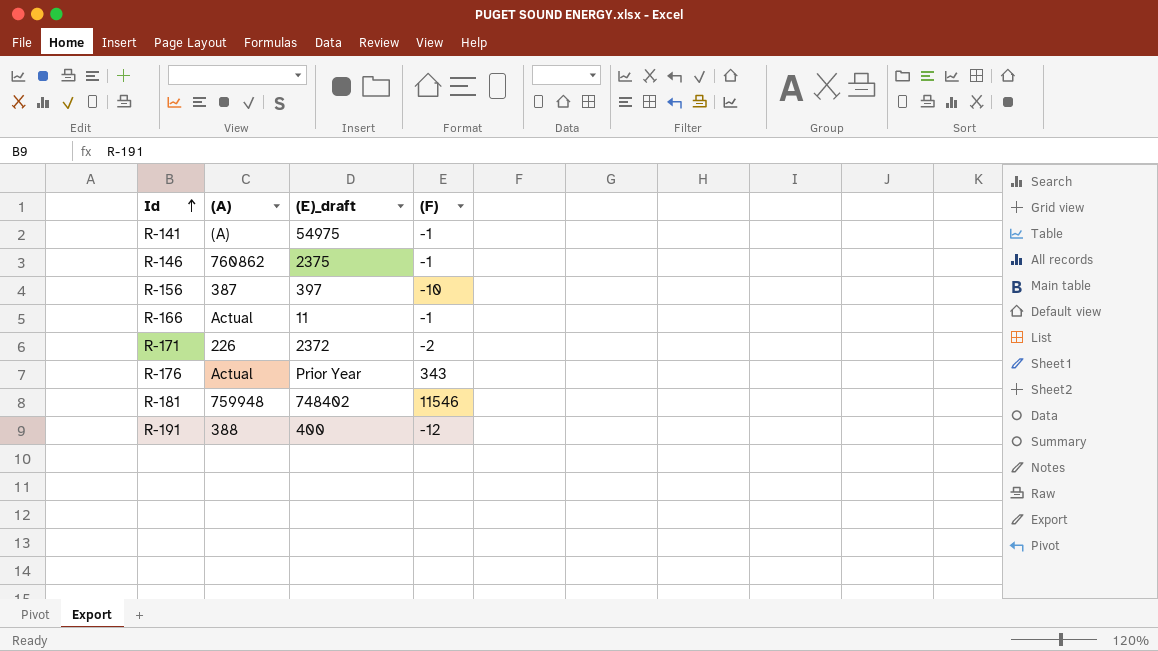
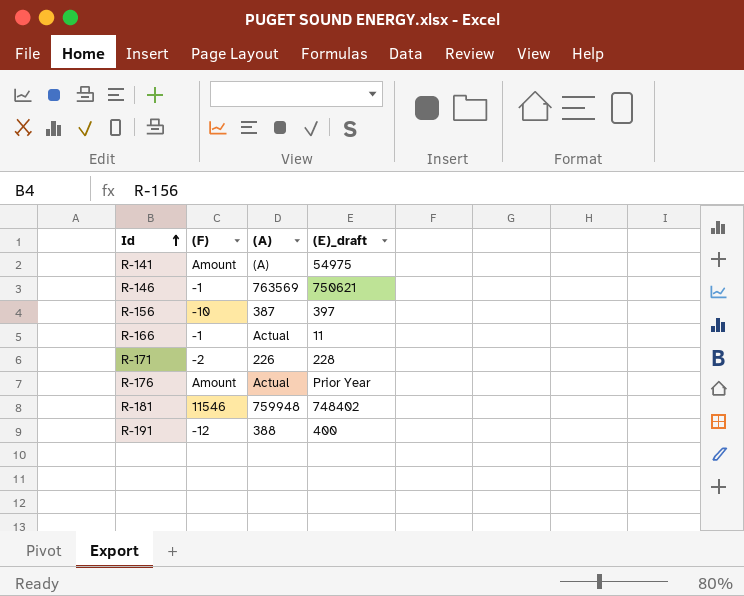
column (F) | position: 4 -> 2
R-141 | (F): -1 -> Amount
R-146 | (A): 760862 -> 763569
R-146 | (E)_draft: 2375 -> 750621
R-171 | (E)_draft: 2372 -> 228
R-176 | (F): 343 -> Amount

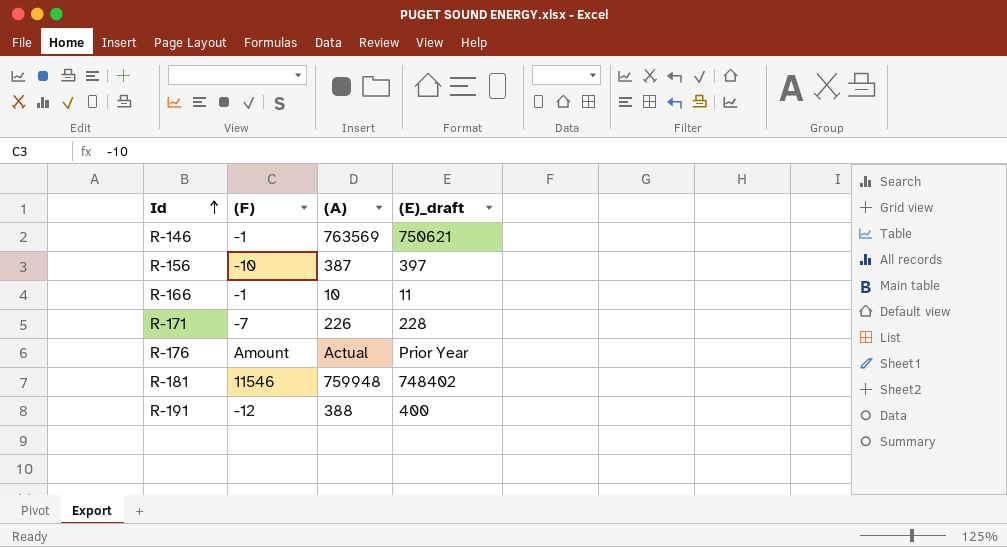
row R-141: Amount | (A) | 54975 -> none
R-166 | (A): Actual -> 10
R-171 | (F): -2 -> -7

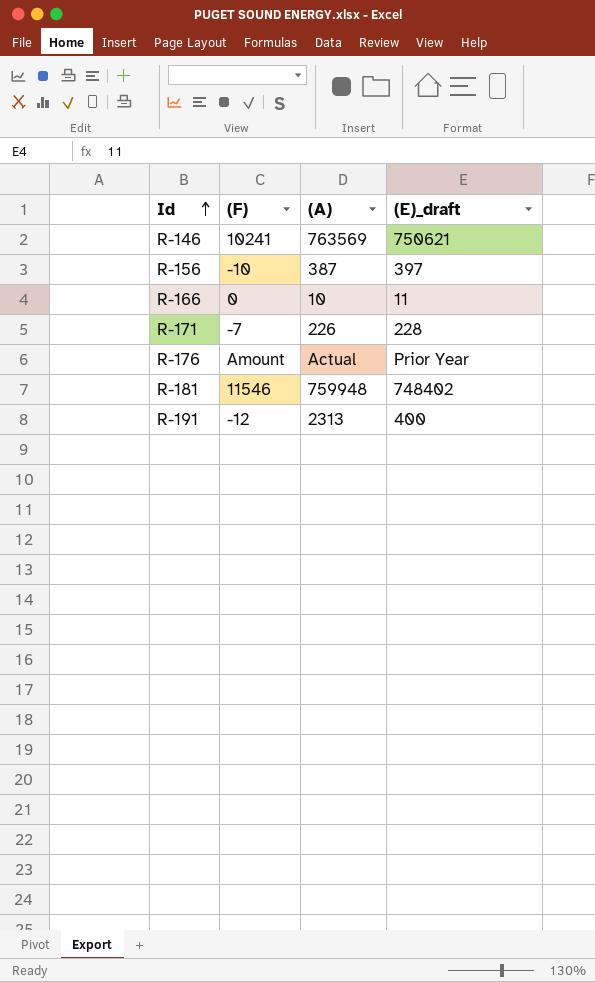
R-146 | (F): -1 -> 10241
R-166 | (F): -1 -> 0
R-191 | (A): 388 -> 2313

